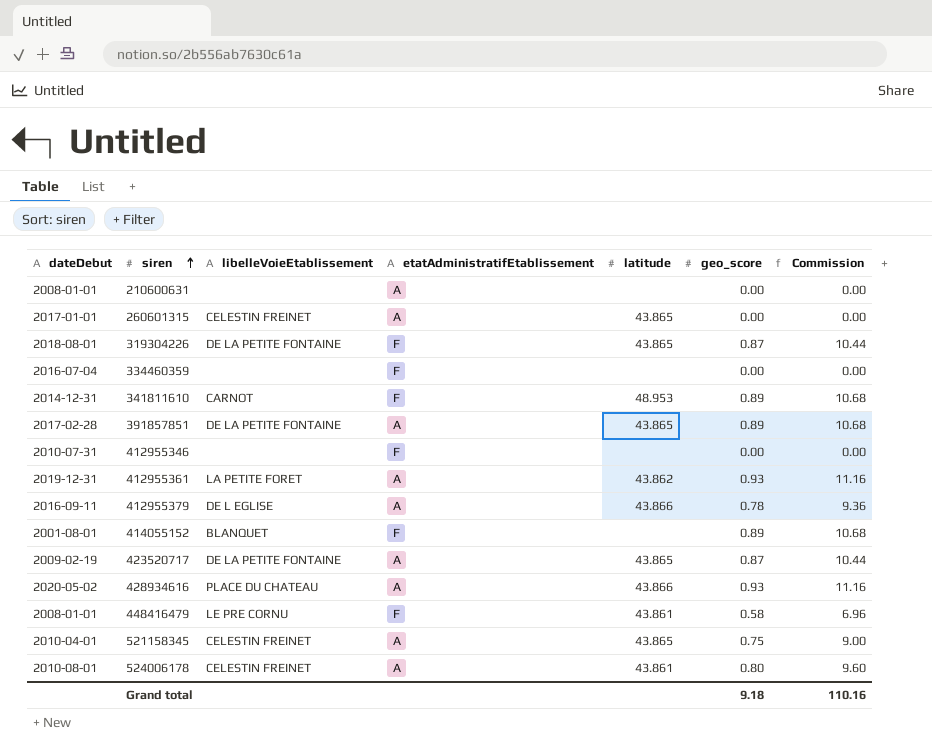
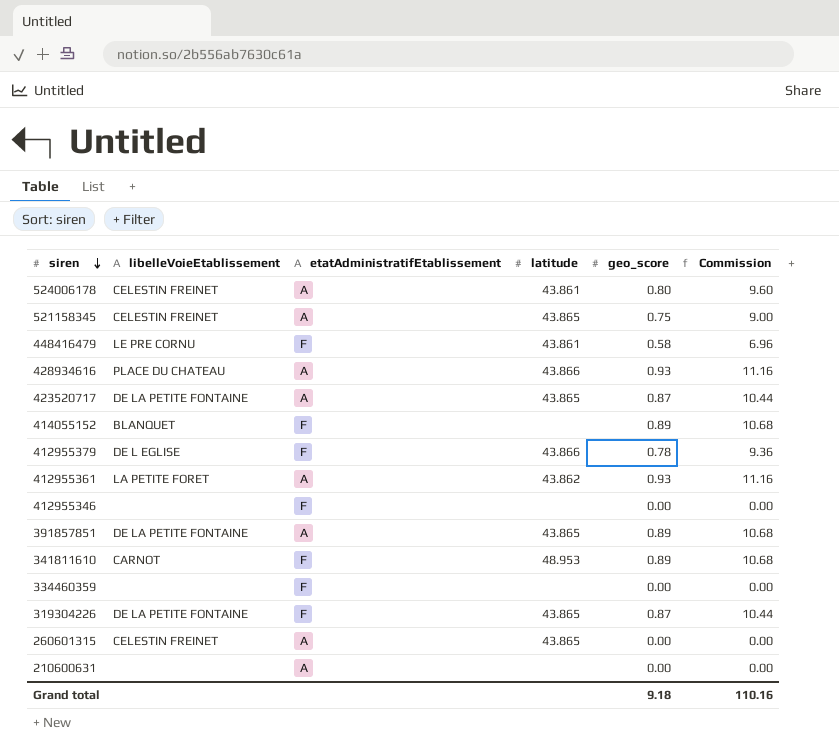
row order: siren ascending -> siren descending
column dateDebut | position: 1 -> none
412955379 | etatAdministratifEtablissement: A -> F

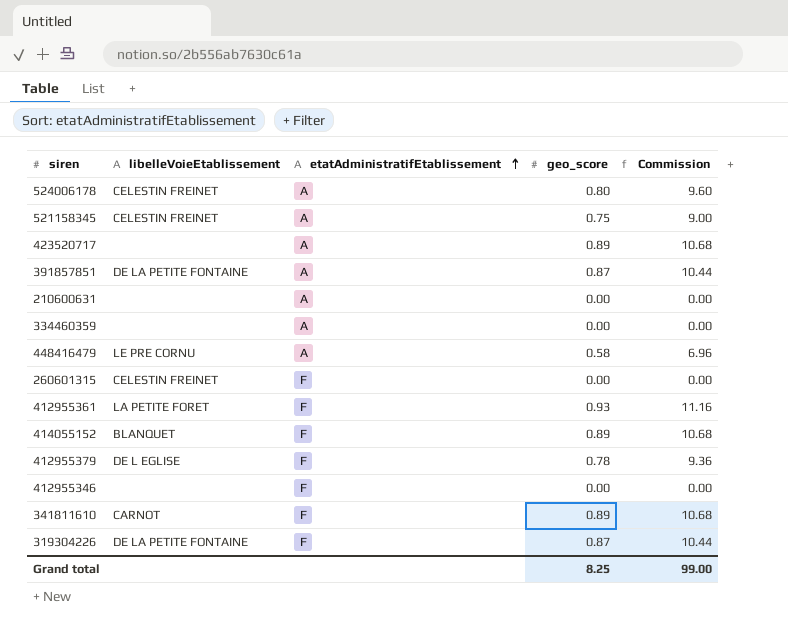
row order: siren descending -> etatAdministratifEtablissement ascending
column latitude | position: 4 -> none
row 428934616: PLACE DU CHATEAU | A | 43.866 | 0.93 | 11.16 -> none
423520717 | libelleVoieEtablissement: DE LA PETITE FONTAINE -> none
423520717 | geo_score: 0.87 -> 0.89
423520717 | Commission: 10.44 -> 10.68
391857851 | geo_score: 0.89 -> 0.87
391857851 | Commission: 10.68 -> 10.44
334460359 | etatAdministratifEtablissement: F -> A
448416479 | etatAdministratifEtablissement: F -> A
260601315 | etatAdministratifEtablissement: A -> F
412955361 | etatAdministratifEtablissement: A -> F
Grand total | geo_score: 9.18 -> 8.25
Grand total | Commission: 110.16 -> 99.00

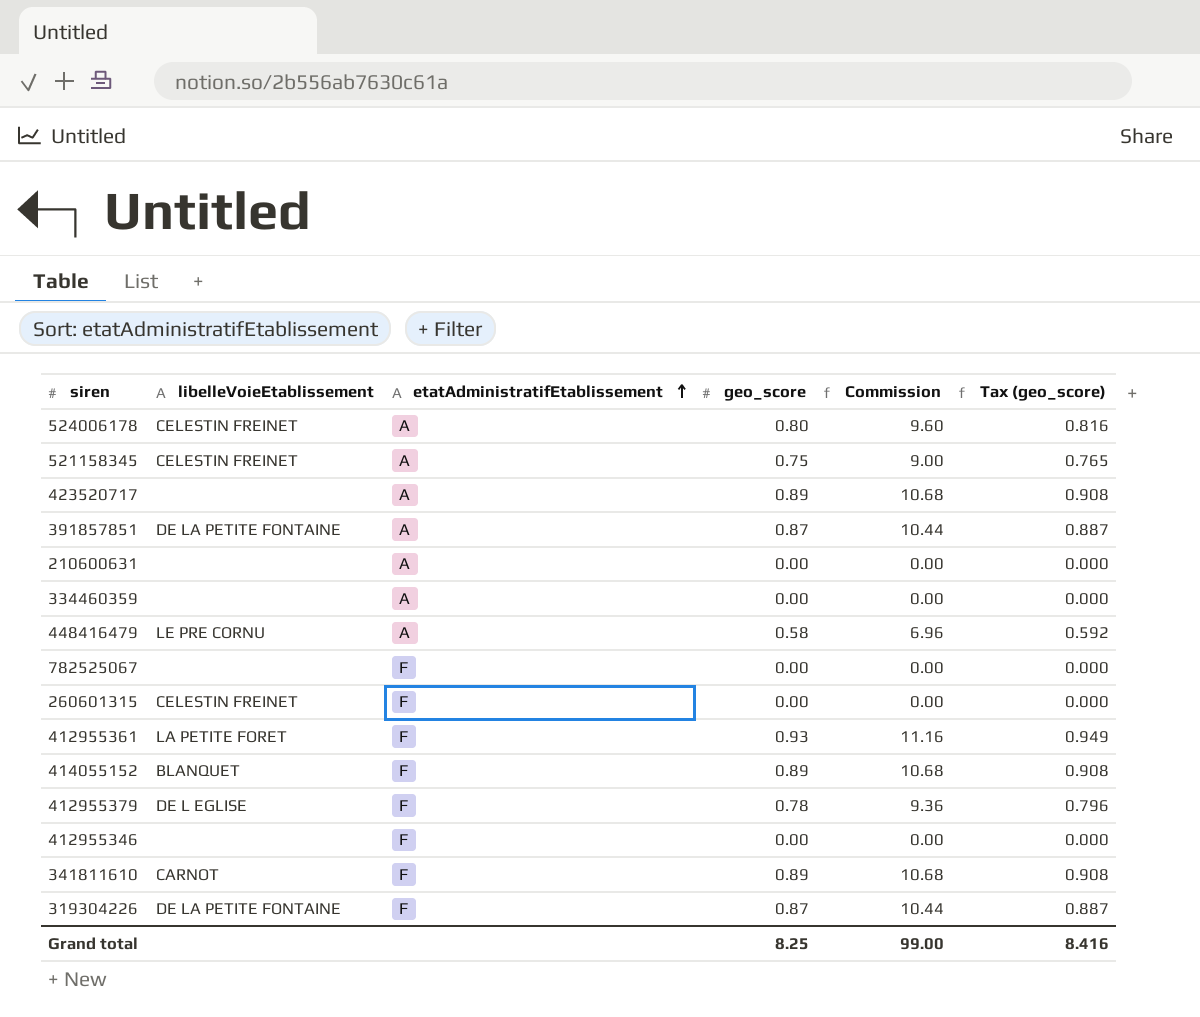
column Tax (geo_score) | formula: none -> [geo_score] * 1.02
row 782525067: none -> none | F | 0.00 | 0.00 | 0.000

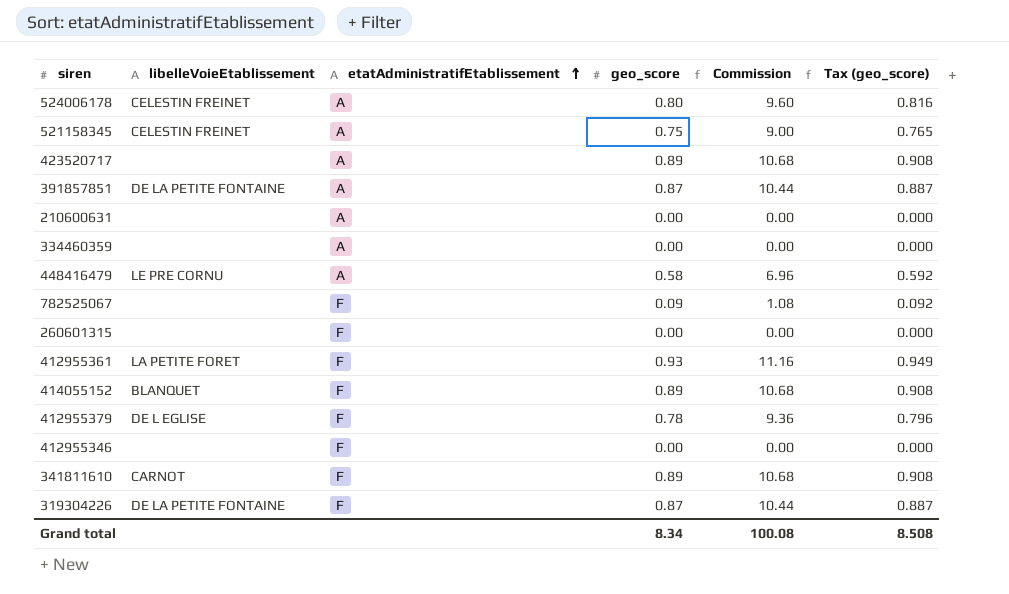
782525067 | geo_score: 0.00 -> 0.09
782525067 | Commission: 0.00 -> 1.08
782525067 | Tax (geo_score): 0.000 -> 0.092
260601315 | libelleVoieEtablissement: CELESTIN FREINET -> none
Grand total | geo_score: 8.25 -> 8.34
Grand total | Commission: 99.00 -> 100.08
Grand total | Tax (geo_score): 8.416 -> 8.508

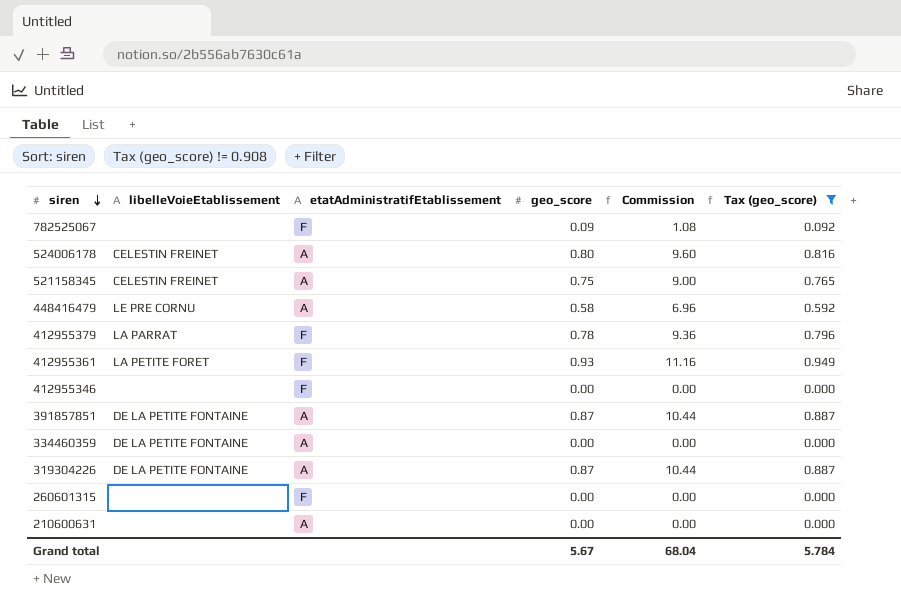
filter: none -> Tax (geo_score) != 0.908
row order: etatAdministratifEtablissement ascending -> siren descending
412955379 | libelleVoieEtablissement: DE L EGLISE -> LA PARRAT
334460359 | libelleVoieEtablissement: none -> DE LA PETITE FONTAINE
319304226 | etatAdministratifEtablissement: F -> A
Grand total | geo_score: 8.34 -> 5.67
Grand total | Commission: 100.08 -> 68.04
Grand total | Tax (geo_score): 8.508 -> 5.784

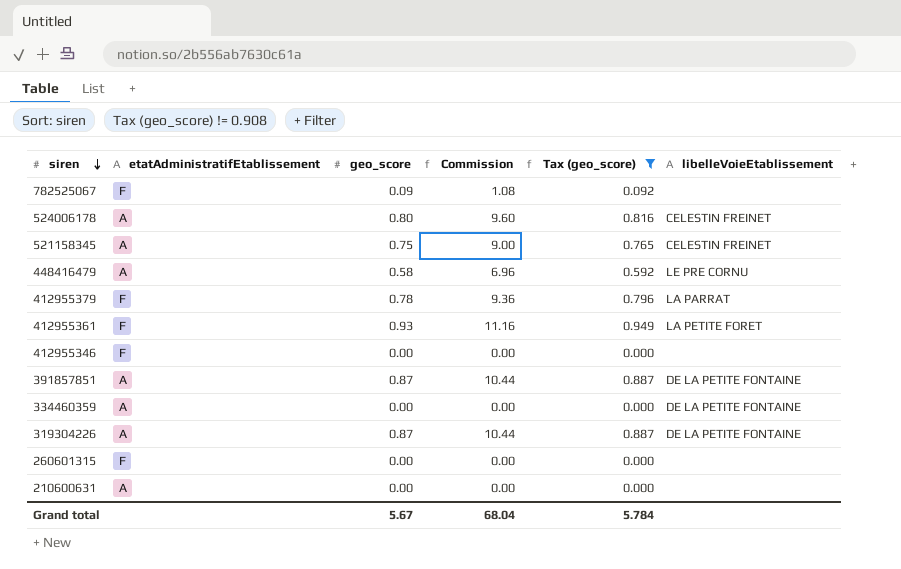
column libelleVoieEtablissement | position: 2 -> 6

